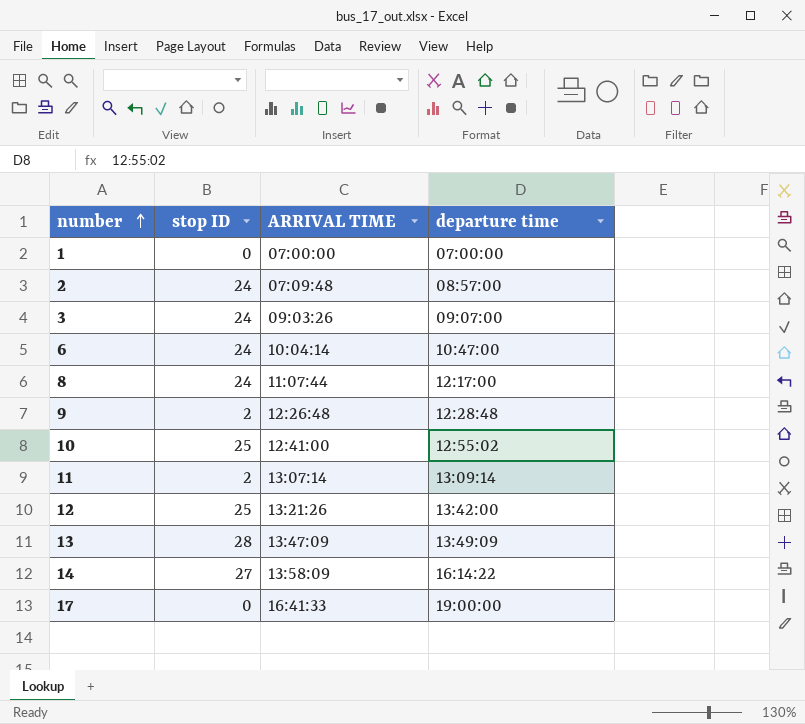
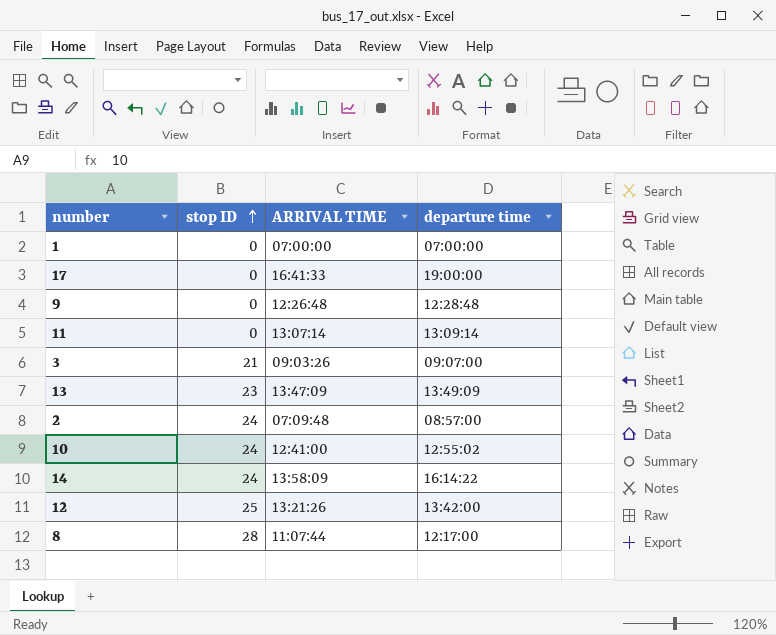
row order: number ascending -> stop ID ascending
row 6: 24 | 10:04:14 | 10:47:00 -> none
9 | stop ID: 2 -> 0
11 | stop ID: 2 -> 0
3 | stop ID: 24 -> 21
13 | stop ID: 28 -> 23
10 | stop ID: 25 -> 24
14 | stop ID: 27 -> 24
8 | stop ID: 24 -> 28

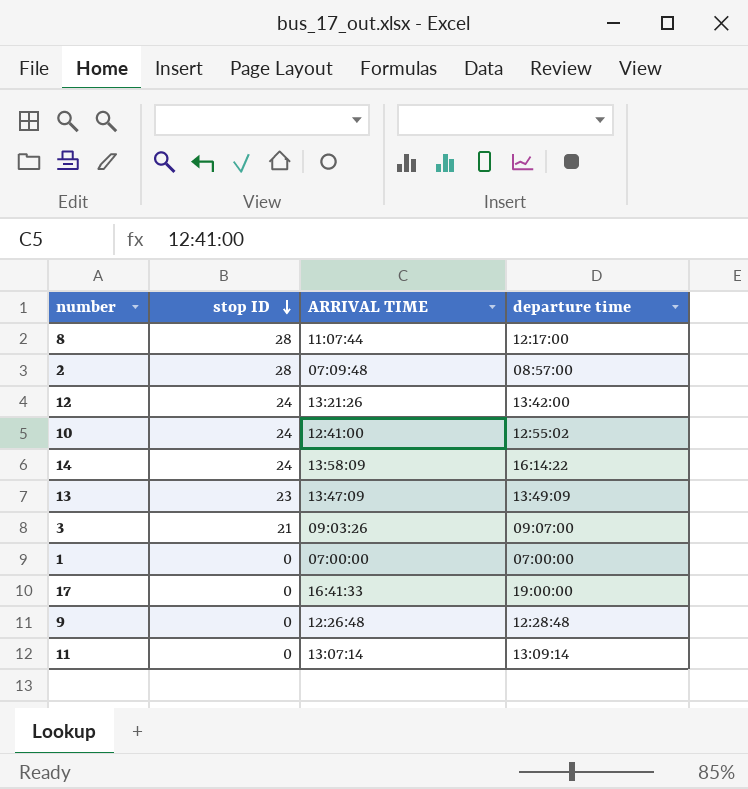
row order: stop ID ascending -> stop ID descending
2 | stop ID: 24 -> 28
12 | stop ID: 25 -> 24

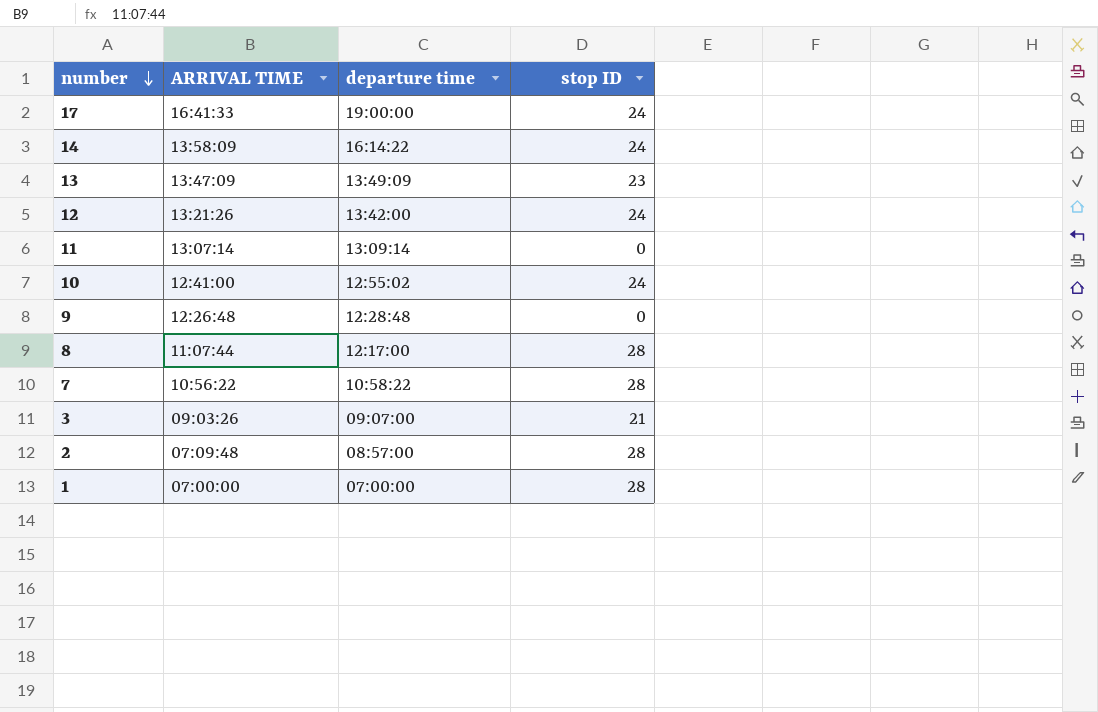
row order: stop ID descending -> number descending
column stop ID | position: 2 -> 4
17 | stop ID: 0 -> 24
row 7: none -> 10:56:22 | 10:58:22 | 28
1 | stop ID: 0 -> 28

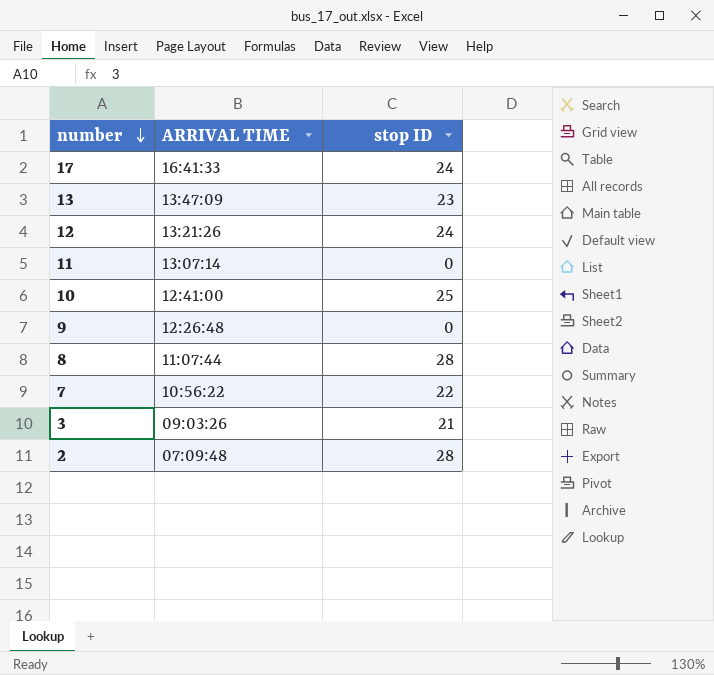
column departure time | position: 3 -> none
row 14: 13:58:09 | 16:14:22 | 24 -> none
row 1: 07:00:00 | 07:00:00 | 28 -> none
10 | stop ID: 24 -> 25
7 | stop ID: 28 -> 22

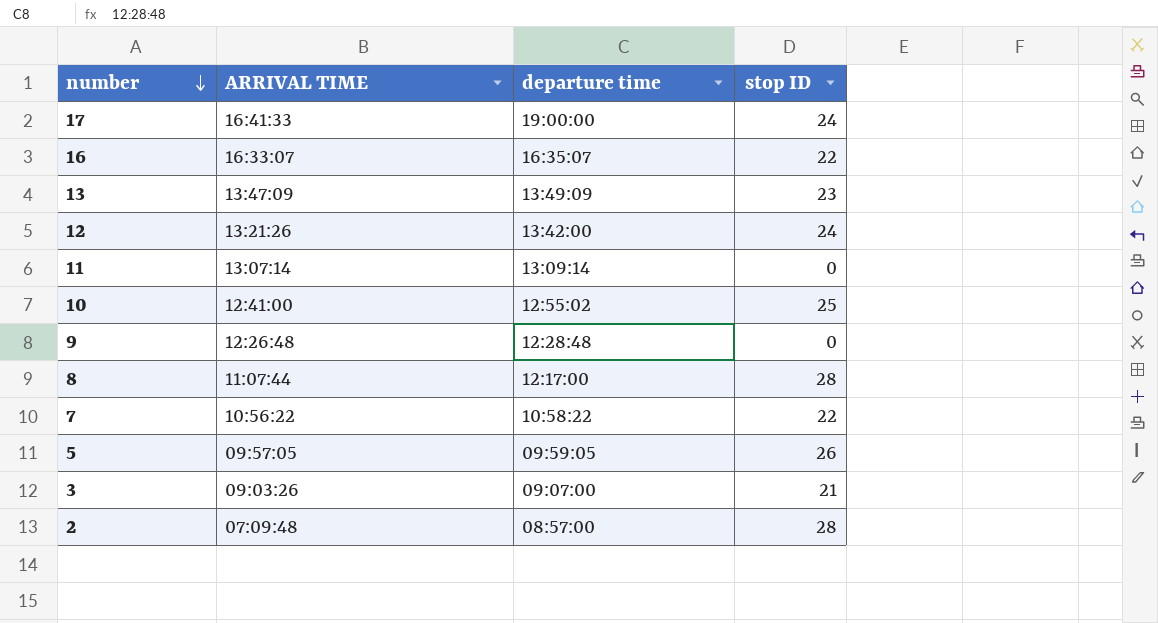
column departure time | position: none -> 3
row 16: none -> 16:33:07 | 16:35:07 | 22
row 5: none -> 09:57:05 | 09:59:05 | 26

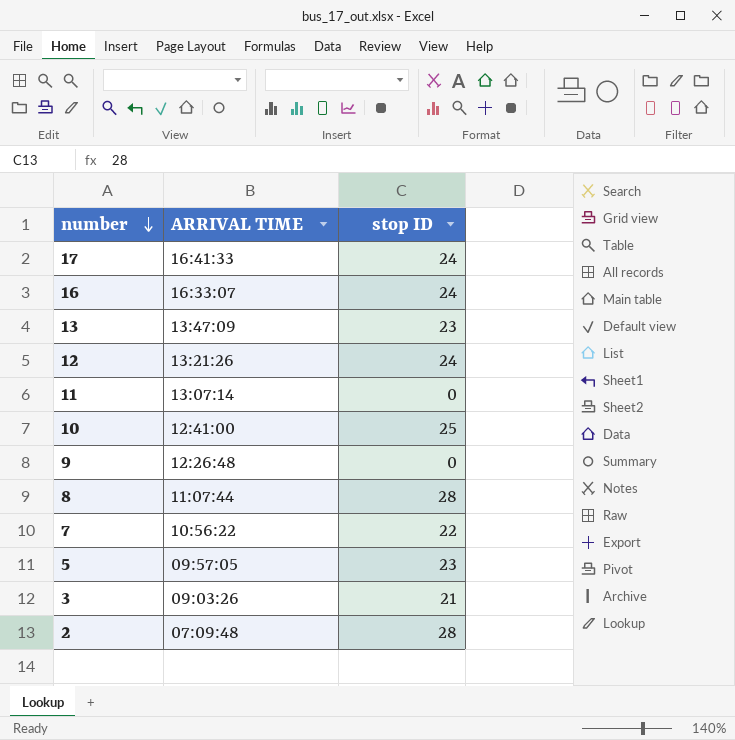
column departure time | position: 3 -> none
16 | stop ID: 22 -> 24
5 | stop ID: 26 -> 23

